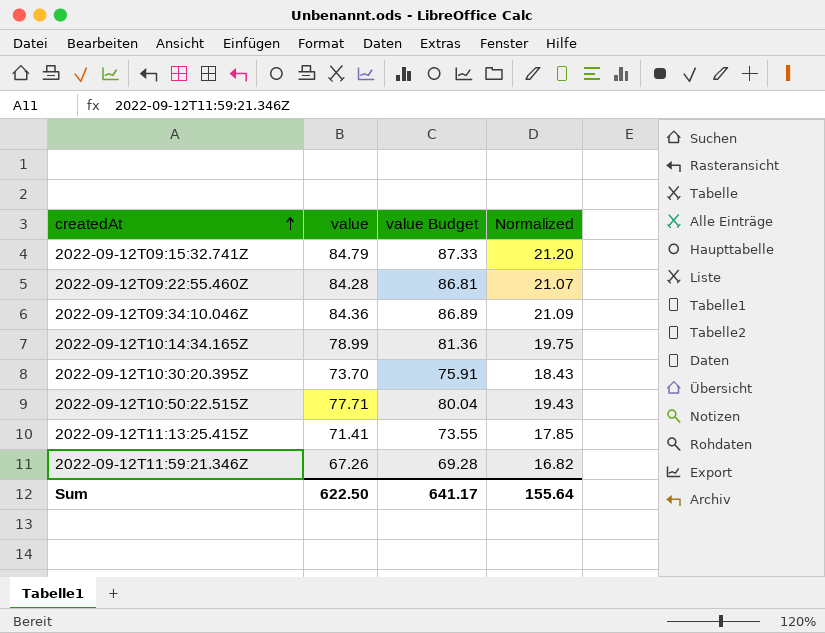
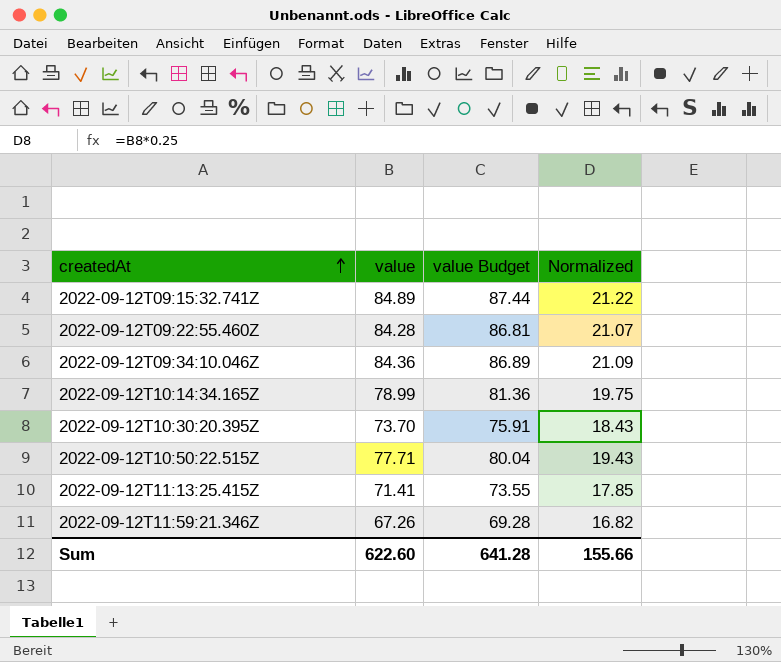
2022-09-12T09:15:32.741Z | value: 84.79 -> 84.89
2022-09-12T09:15:32.741Z | value Budget: 87.33 -> 87.44
2022-09-12T09:15:32.741Z | Normalized: 21.20 -> 21.22
Sum | value: 622.50 -> 622.60
Sum | value Budget: 641.17 -> 641.28
Sum | Normalized: 155.64 -> 155.66

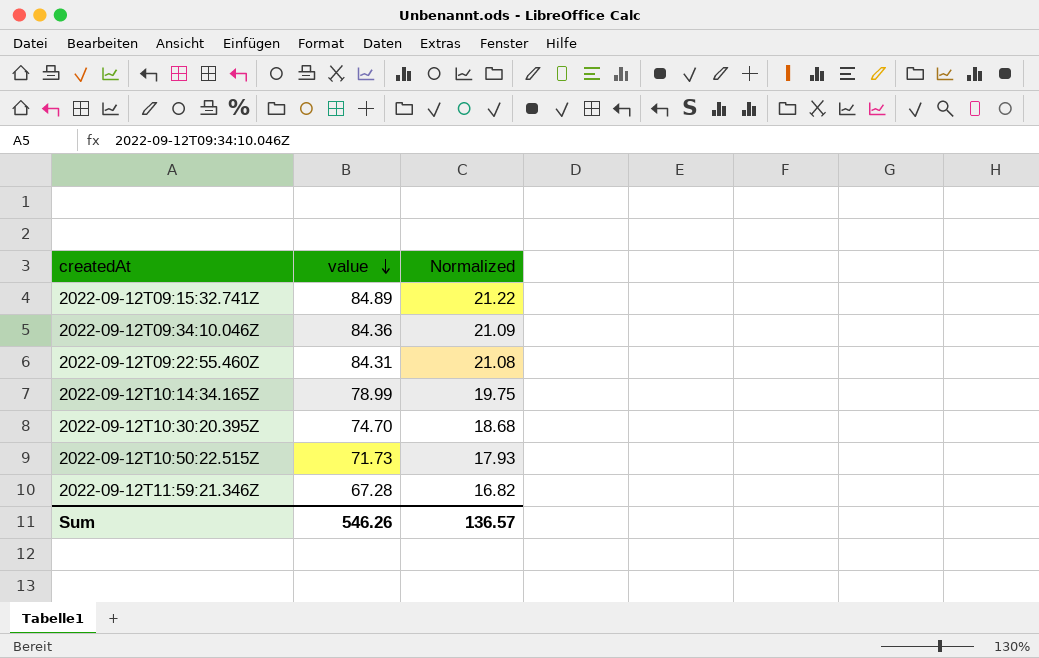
row order: createdAt ascending -> value descending
column value Budget | formula: [value] * 1.03 -> none
row 2022-09-12T11:13:25.415Z: 71.41 | 73.55 | 17.85 -> none
2022-09-12T09:22:55.460Z | value: 84.28 -> 84.31
2022-09-12T09:22:55.460Z | Normalized: 21.07 -> 21.08
2022-09-12T10:30:20.395Z | value: 73.70 -> 74.70
2022-09-12T10:30:20.395Z | Normalized: 18.43 -> 18.68
2022-09-12T10:50:22.515Z | value: 77.71 -> 71.73
2022-09-12T10:50:22.515Z | Normalized: 19.43 -> 17.93
2022-09-12T11:59:21.346Z | value: 67.26 -> 67.28
Sum | value: 622.60 -> 546.26
Sum | Normalized: 155.66 -> 136.57

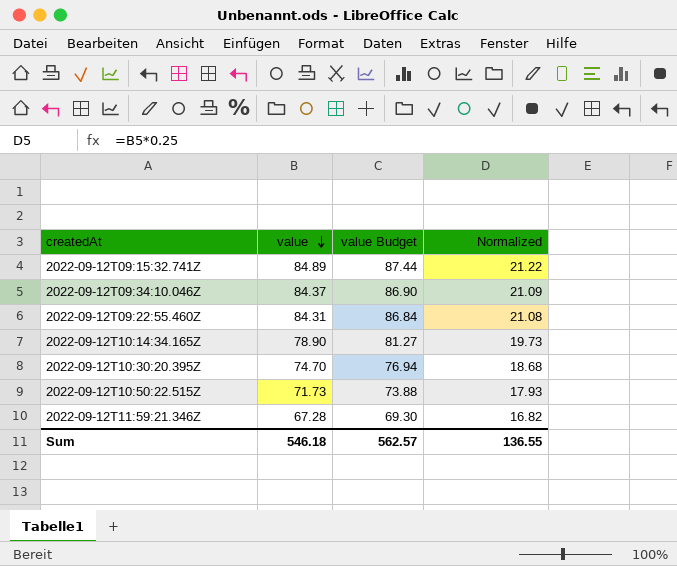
column value Budget | formula: none -> [value] * 1.03
2022-09-12T09:34:10.046Z | value: 84.36 -> 84.37
2022-09-12T10:14:34.165Z | value: 78.99 -> 78.90
2022-09-12T10:14:34.165Z | Normalized: 19.75 -> 19.73
Sum | value: 546.26 -> 546.18
Sum | Normalized: 136.57 -> 136.55

